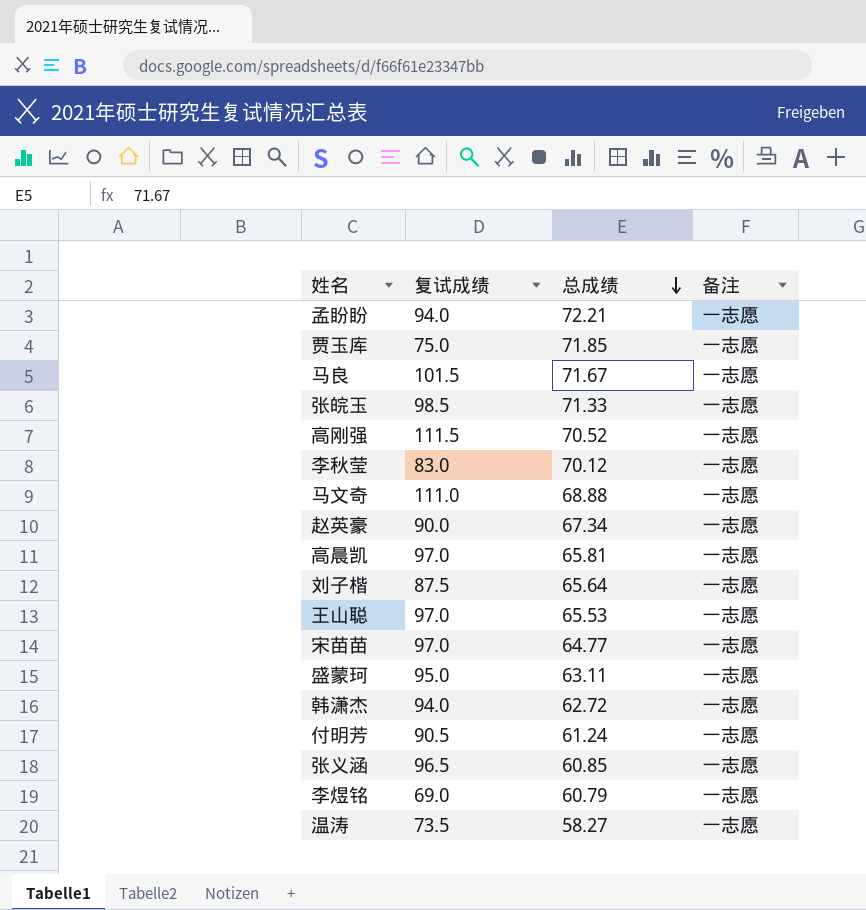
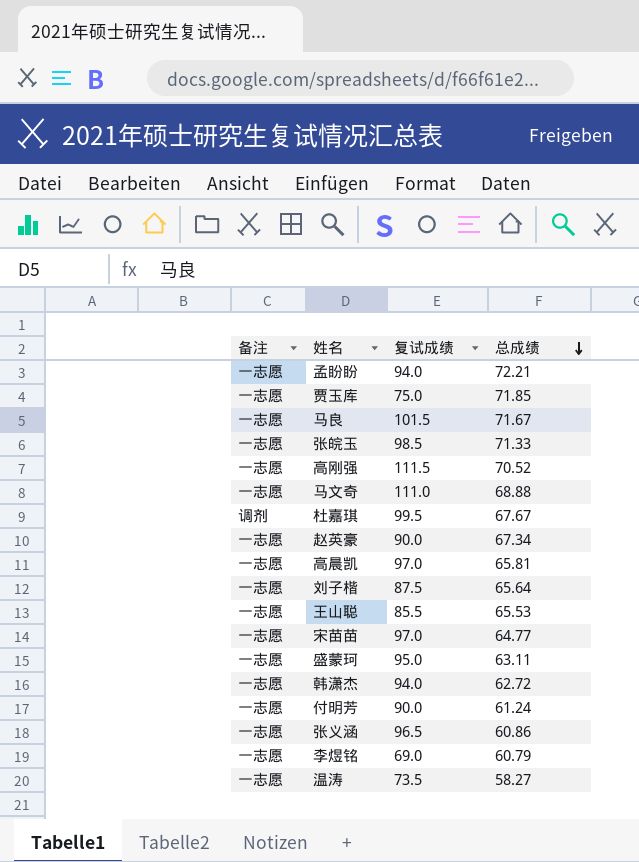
column 备注 | position: 4 -> 1
row 李秋莹: 83.0 | 70.12 | 一志愿 -> none
row 杜嘉琪: none -> 调剂 | 99.5 | 67.67
王山聪 | 复试成绩: 97.0 -> 85.5
付明芳 | 复试成绩: 90.5 -> 90.0
张义涵 | 总成绩: 60.85 -> 60.86

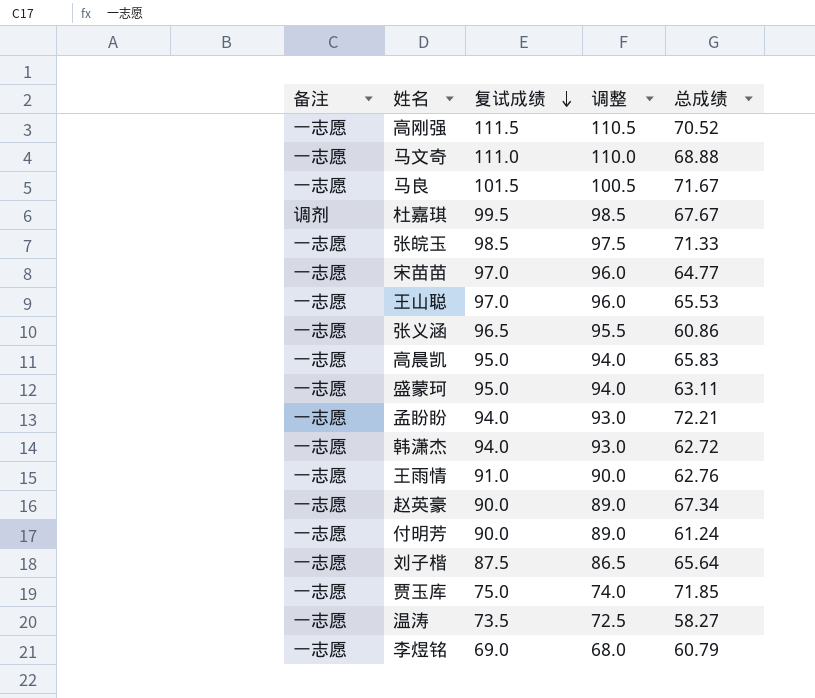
row order: 总成绩 descending -> 复试成绩 descending
column 调整 | formula: none -> [复试成绩] - 1
王山聪 | 复试成绩: 85.5 -> 97.0
高晨凯 | 复试成绩: 97.0 -> 95.0
高晨凯 | 总成绩: 65.81 -> 65.83
row 王雨情: none -> 一志愿 | 91.0 | 90.0 | 62.76

